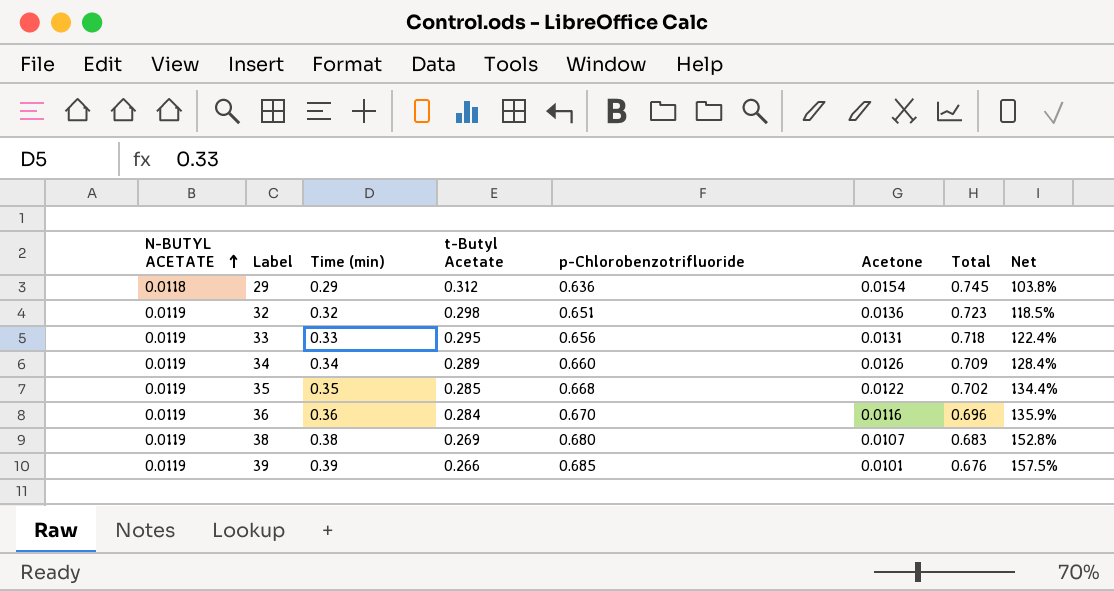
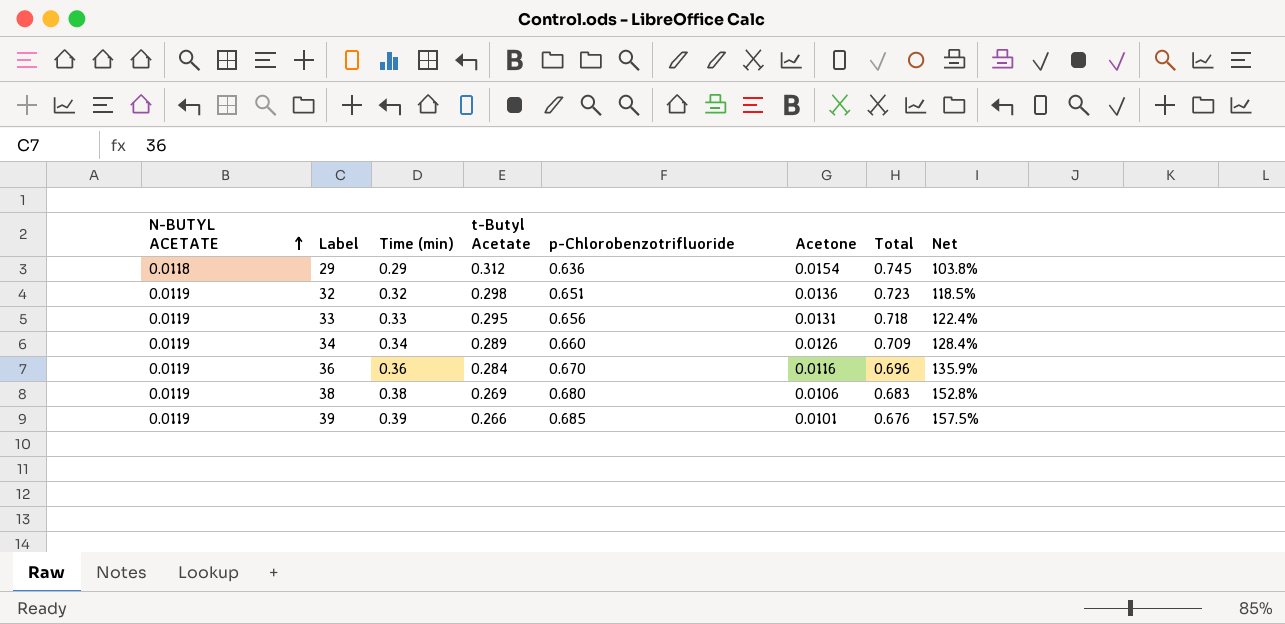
row 35: 0.0119 | 0.35 | 0.285 | 0.668 | 0.0122 | 0.702 | 134.4% -> none
38 | Acetone: 0.0107 -> 0.0106

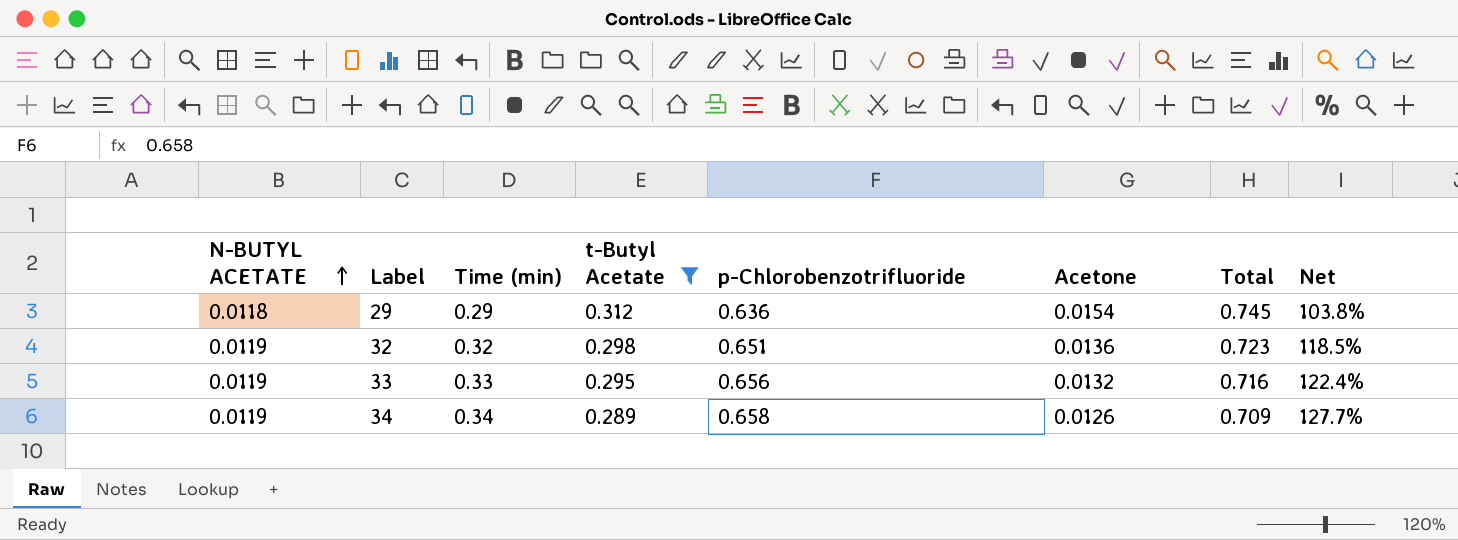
filter: none -> t-Butyl Acetate >= 0.289
33 | Acetone: 0.0131 -> 0.0132
33 | Total: 0.718 -> 0.716
34 | p-Chlorobenzotrifluoride: 0.660 -> 0.658
34 | Net: 128.4% -> 127.7%

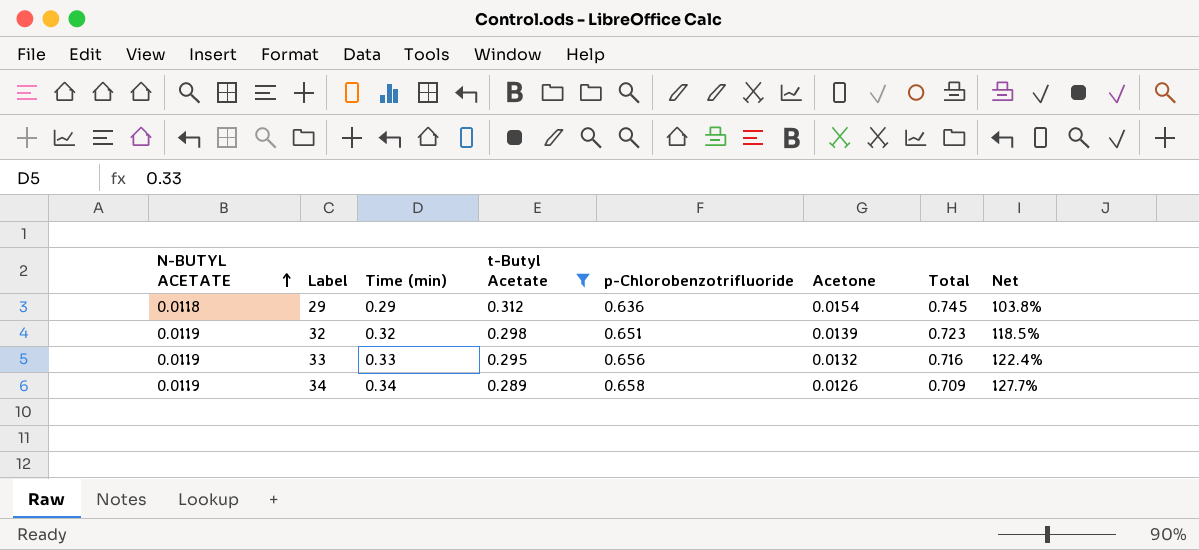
32 | Acetone: 0.0136 -> 0.0139

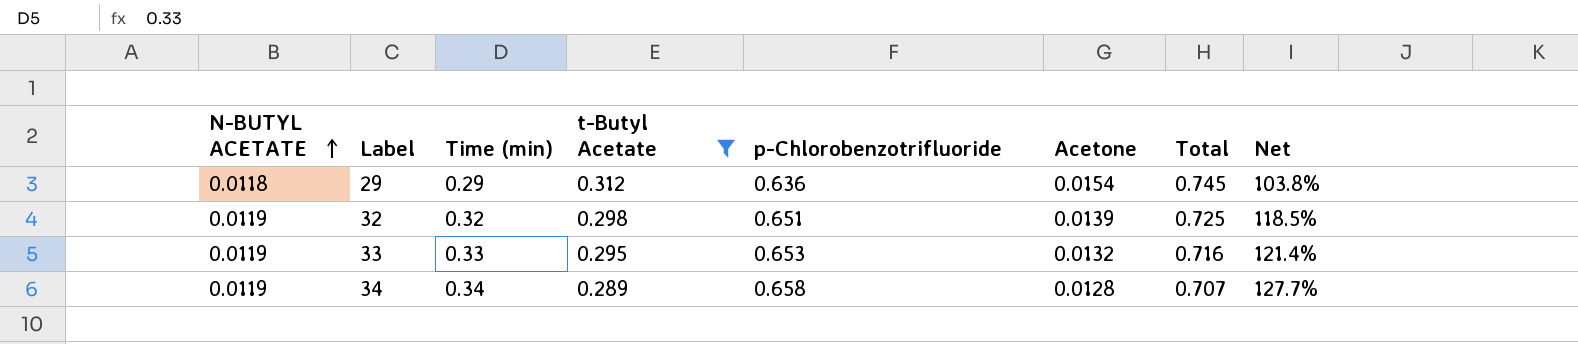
32 | Total: 0.723 -> 0.725
33 | p-Chlorobenzotrifluoride: 0.656 -> 0.653
33 | Net: 122.4% -> 121.4%
34 | Acetone: 0.0126 -> 0.0128
34 | Total: 0.709 -> 0.707

